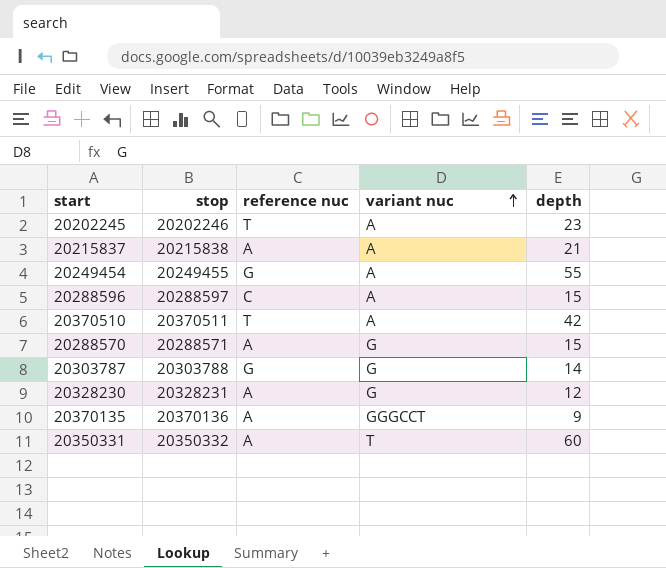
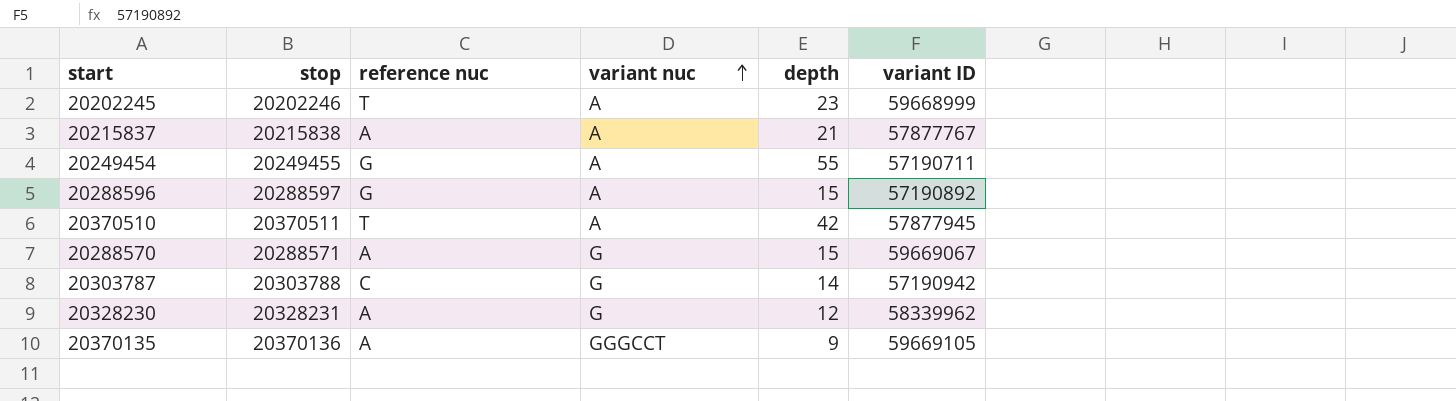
column variant ID | position: none -> 6
row 20350331: 20350332 | A | T | 60 -> none
20288596 | reference nuc: C -> G
20303787 | reference nuc: G -> C

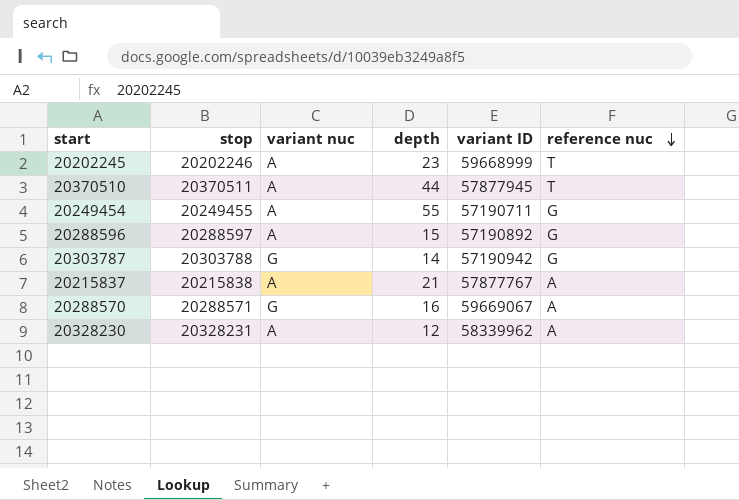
row order: variant nuc ascending -> reference nuc descending
column reference nuc | position: 3 -> 6
row 20370135: 20370136 | A | GGGCCT | 9 | 59669105 -> none
20370510 | depth: 42 -> 44
20303787 | reference nuc: C -> G
20288570 | depth: 15 -> 16
20328230 | variant nuc: G -> A

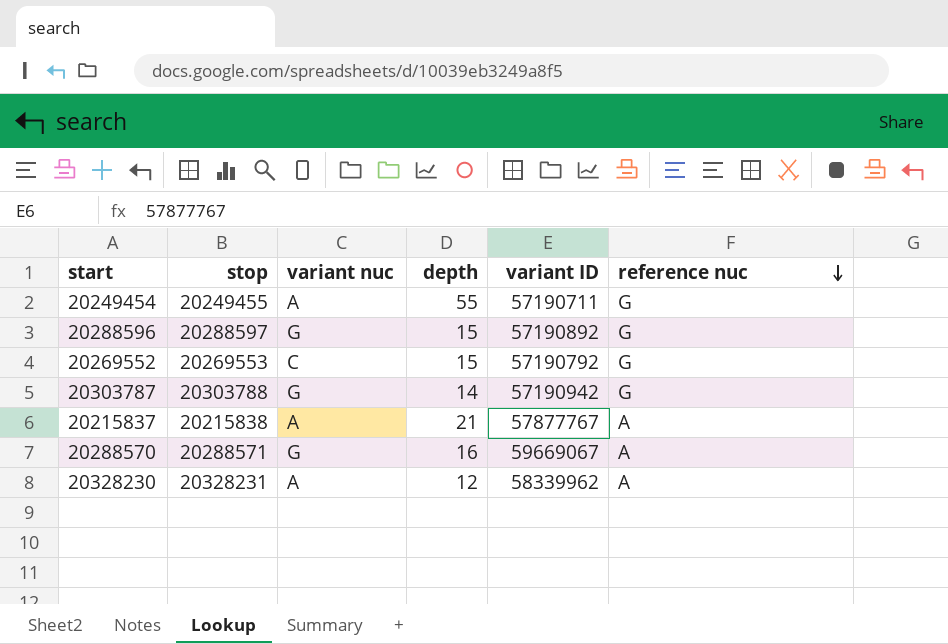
row 20202245: 20202246 | A | 23 | 59668999 | T -> none
row 20370510: 20370511 | A | 44 | 57877945 | T -> none
20288596 | variant nuc: A -> G
row 20269552: none -> 20269553 | C | 15 | 57190792 | G

